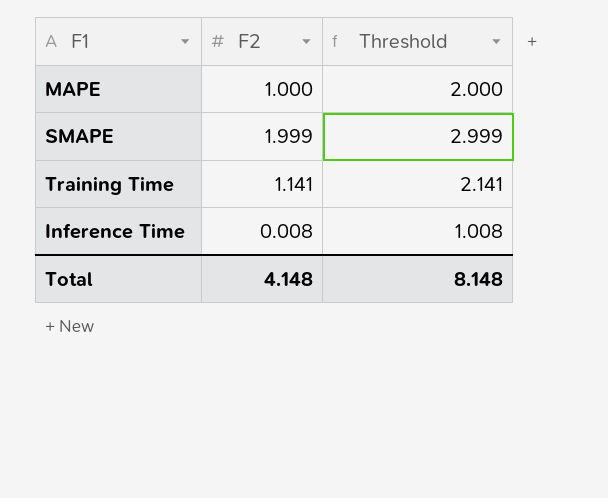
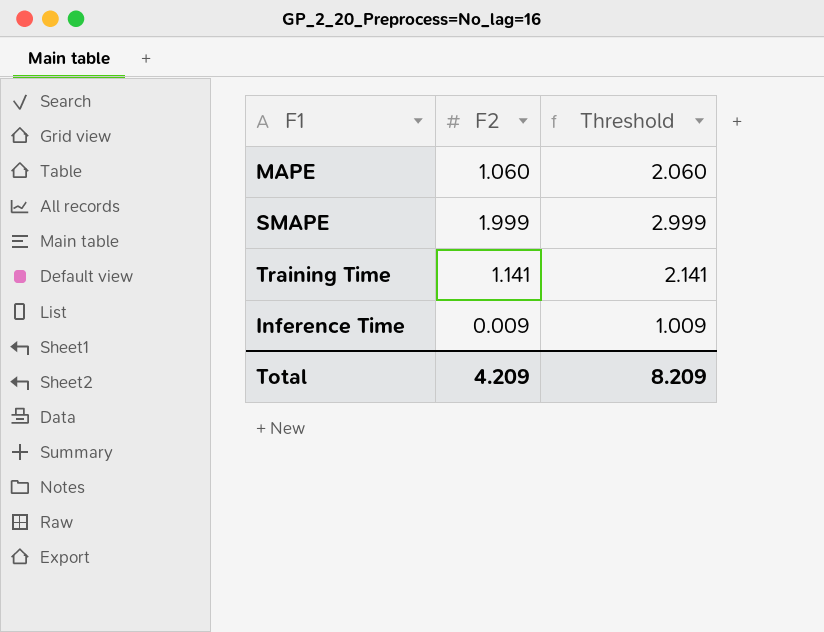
MAPE | F2: 1.000 -> 1.060
MAPE | Threshold: 2.000 -> 2.060
Inference Time | F2: 0.008 -> 0.009
Inference Time | Threshold: 1.008 -> 1.009
Total | F2: 4.148 -> 4.209
Total | Threshold: 8.148 -> 8.209

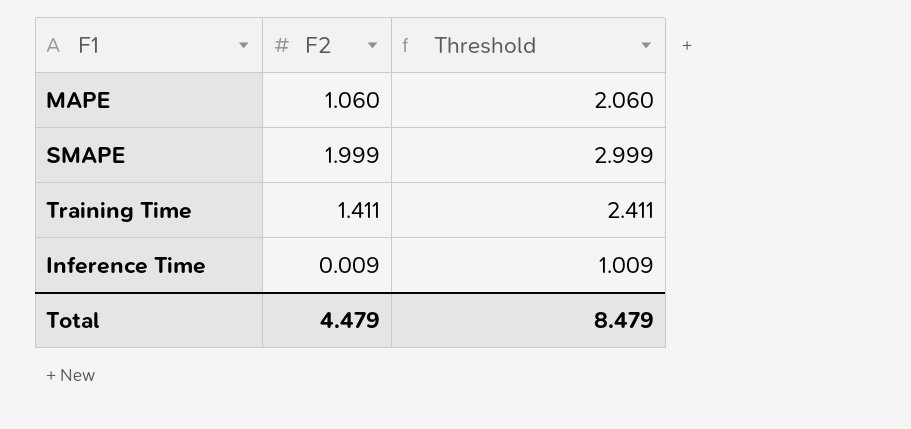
Training Time | F2: 1.141 -> 1.411
Training Time | Threshold: 2.141 -> 2.411
Total | F2: 4.209 -> 4.479
Total | Threshold: 8.209 -> 8.479

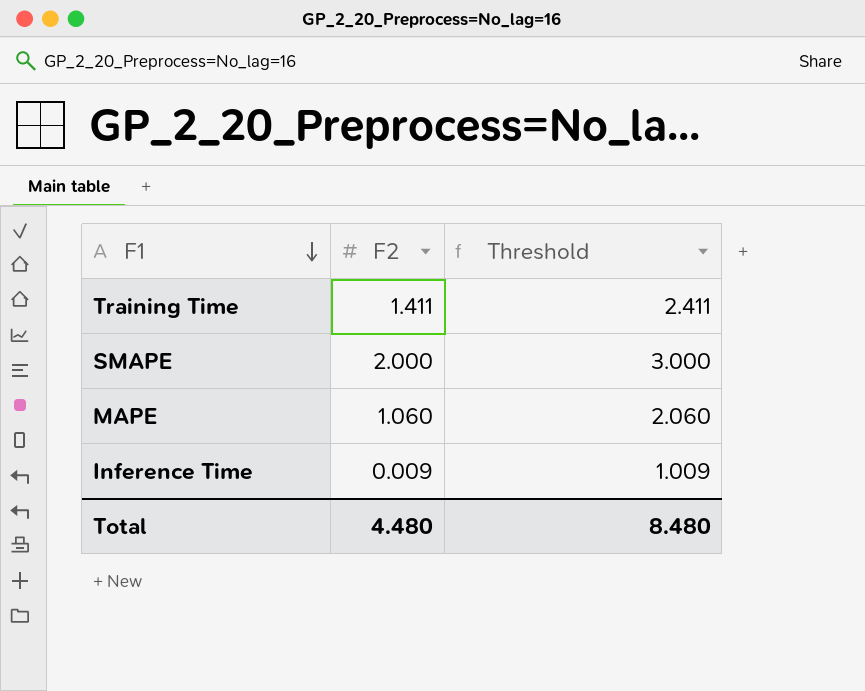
row order: none -> F1 descending
SMAPE | F2: 1.999 -> 2.000
SMAPE | Threshold: 2.999 -> 3.000
Total | F2: 4.479 -> 4.480
Total | Threshold: 8.479 -> 8.480

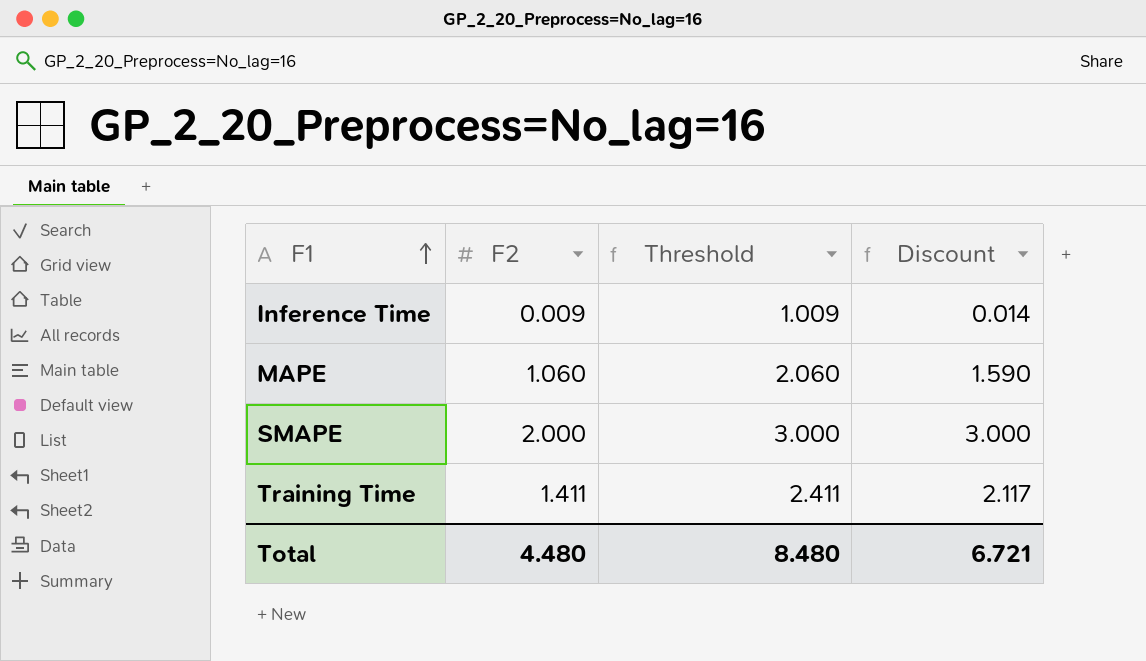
row order: F1 descending -> F1 ascending
column Discount | formula: none -> [F2] * 1.5

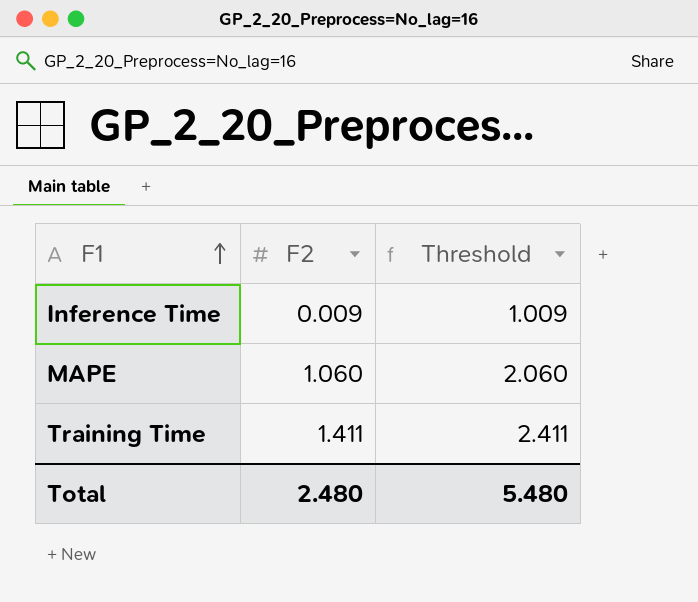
column Discount | formula: [F2] * 1.5 -> none
row SMAPE: 2.000 | 3.000 | 3.000 -> none
Total | F2: 4.480 -> 2.480
Total | Threshold: 8.480 -> 5.480

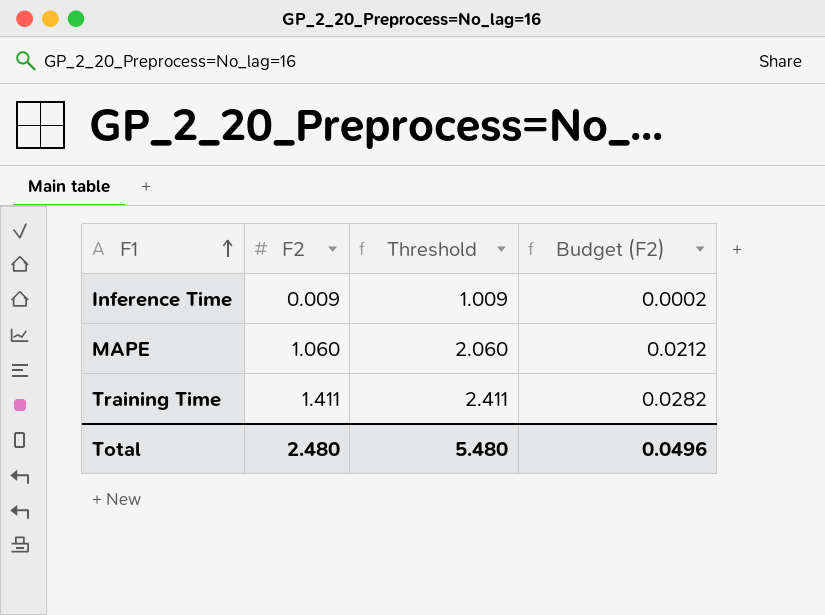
column Budget (F2) | formula: none -> [F2] * 0.02

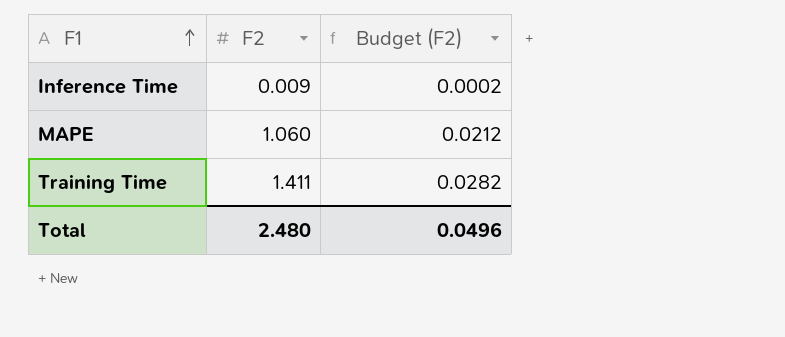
column Threshold | formula: [F2] + 1 -> none

